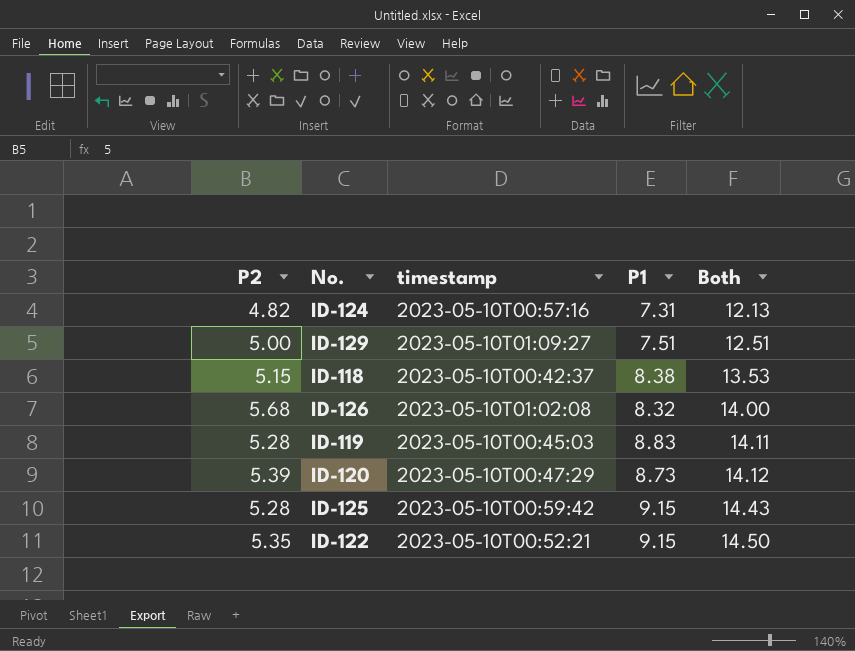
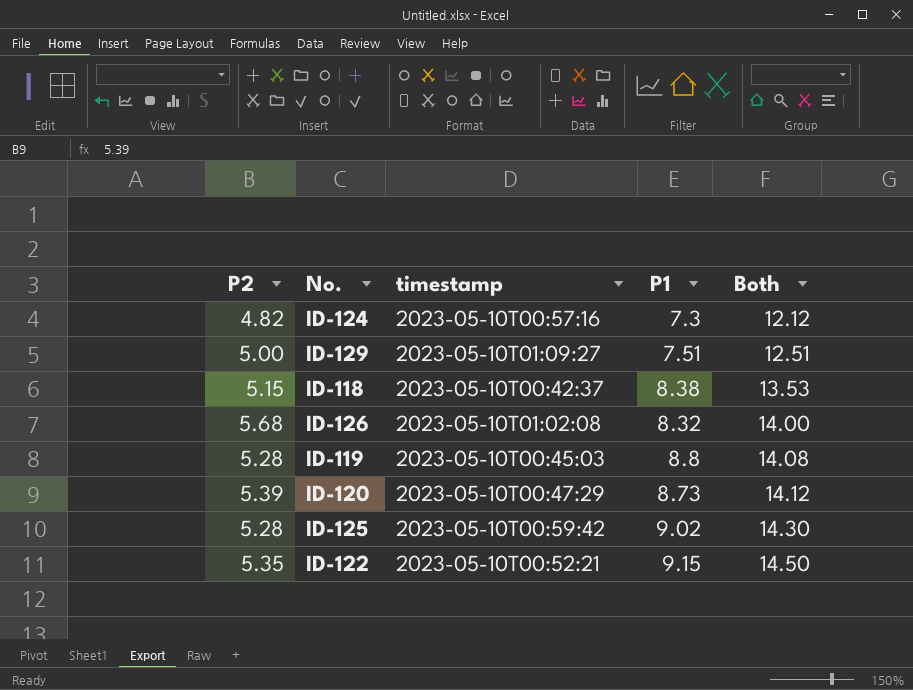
ID-124 | P1: 7.31 -> 7.3
ID-124 | Both: 12.13 -> 12.12
ID-119 | P1: 8.83 -> 8.8
ID-119 | Both: 14.11 -> 14.08
ID-125 | P1: 9.15 -> 9.02
ID-125 | Both: 14.43 -> 14.30

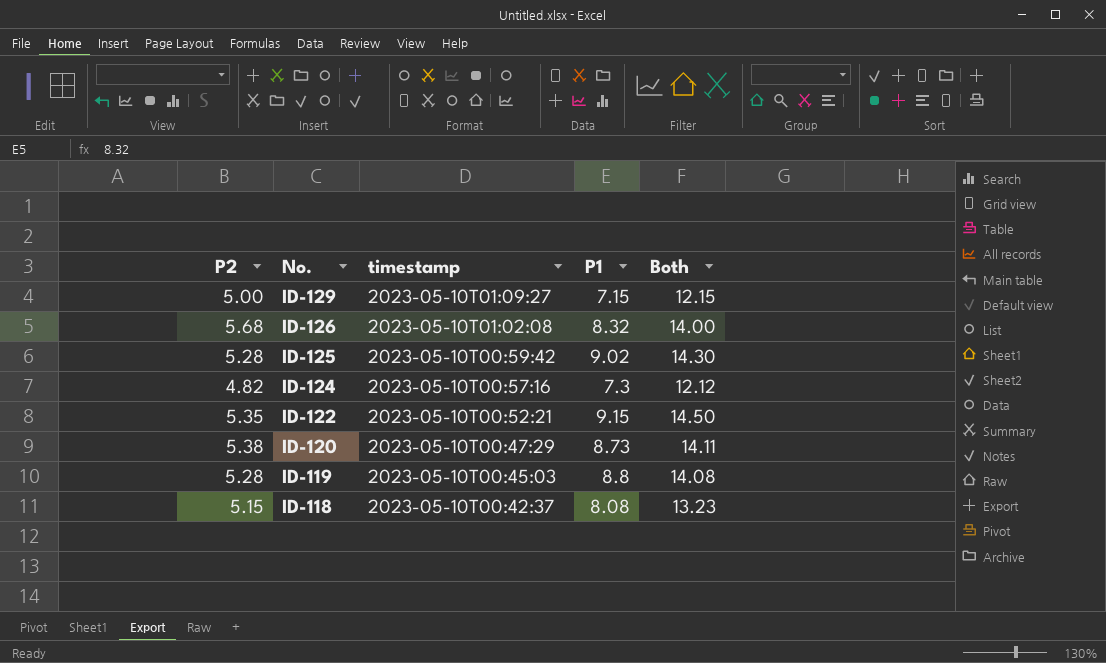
row order: Both ascending -> No. descending
ID-129 | P1: 7.51 -> 7.15
ID-129 | Both: 12.51 -> 12.15
ID-120 | P2: 5.39 -> 5.38
ID-120 | Both: 14.12 -> 14.11
ID-118 | P1: 8.38 -> 8.08
ID-118 | Both: 13.53 -> 13.23

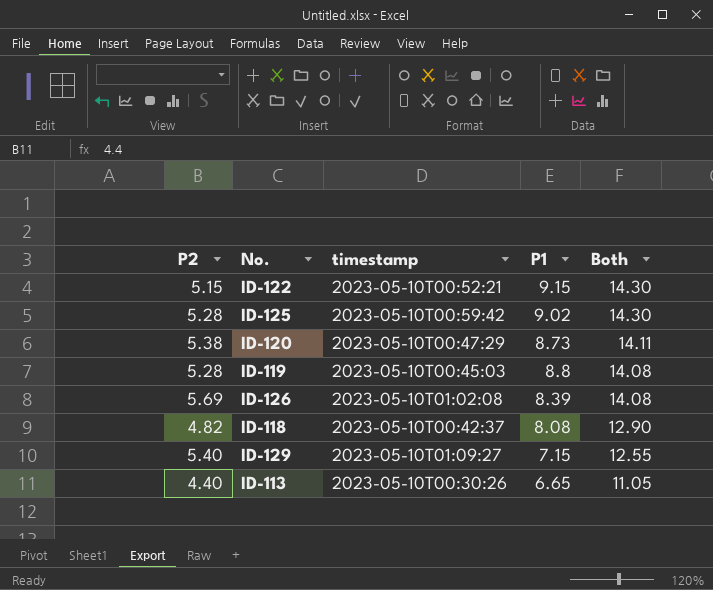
row order: No. descending -> Both descending
row ID-124: 4.82 | 2023-05-10T00:57:16 | 7.3 | 12.12 -> none
ID-122 | P2: 5.35 -> 5.15
ID-122 | Both: 14.50 -> 14.30
ID-126 | P2: 5.68 -> 5.69
ID-126 | P1: 8.32 -> 8.39
ID-126 | Both: 14.00 -> 14.08
ID-118 | P2: 5.15 -> 4.82
ID-118 | Both: 13.23 -> 12.90
ID-129 | P2: 5.00 -> 5.40
ID-129 | Both: 12.15 -> 12.55
row ID-113: none -> 4.40 | 2023-05-10T00:30:26 | 6.65 | 11.05

